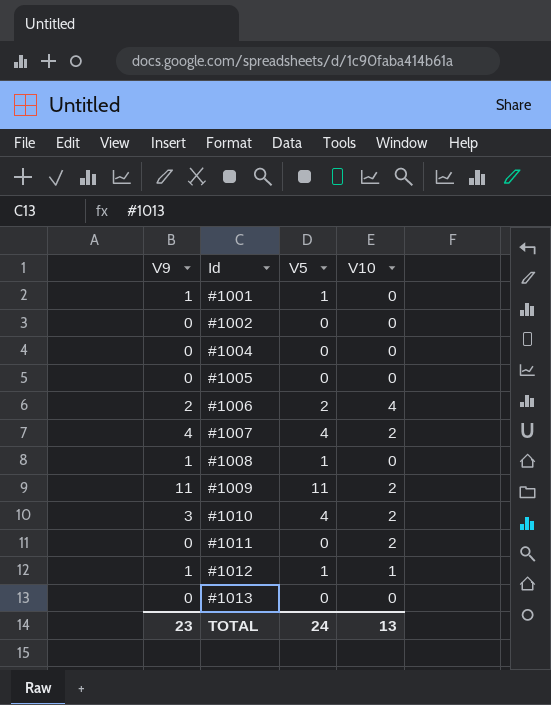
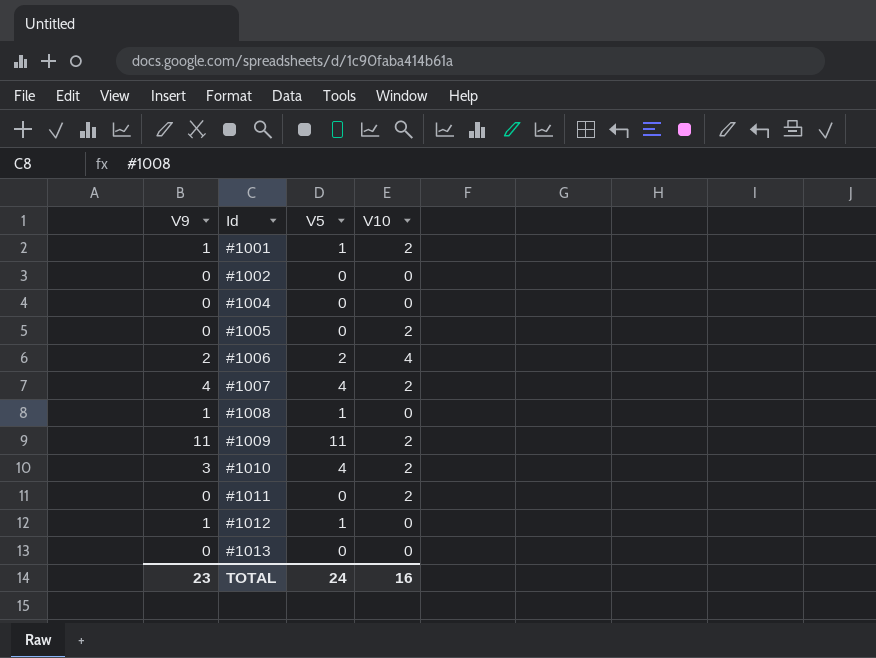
#1001 | V10: 0 -> 2
#1005 | V10: 0 -> 2
#1012 | V10: 1 -> 0
TOTAL | V10: 13 -> 16

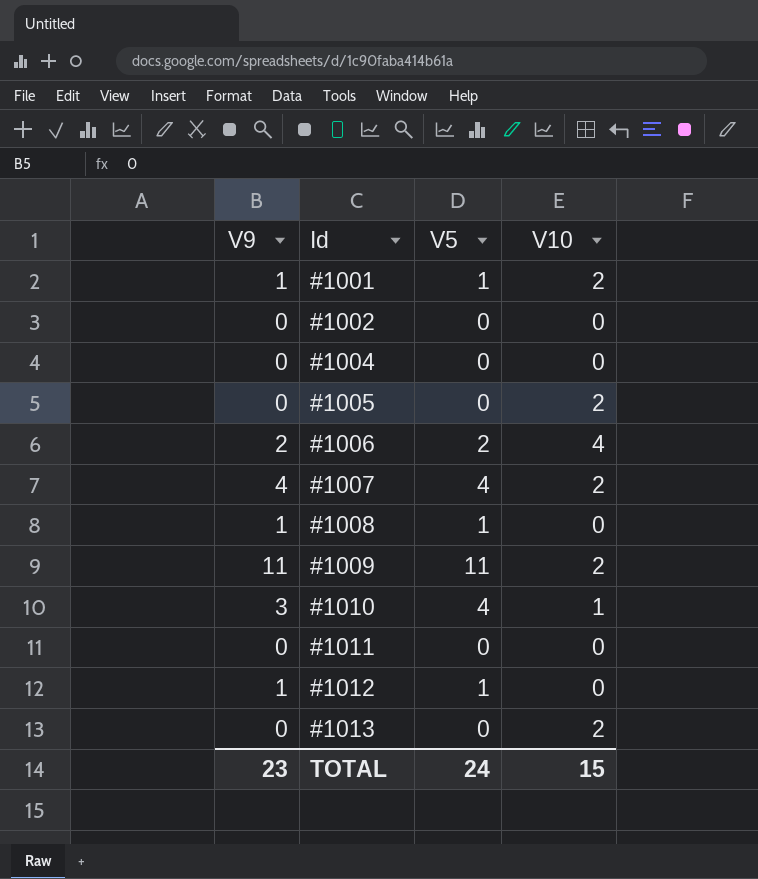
#1010 | V10: 2 -> 1
#1011 | V10: 2 -> 0
#1013 | V10: 0 -> 2
TOTAL | V10: 16 -> 15

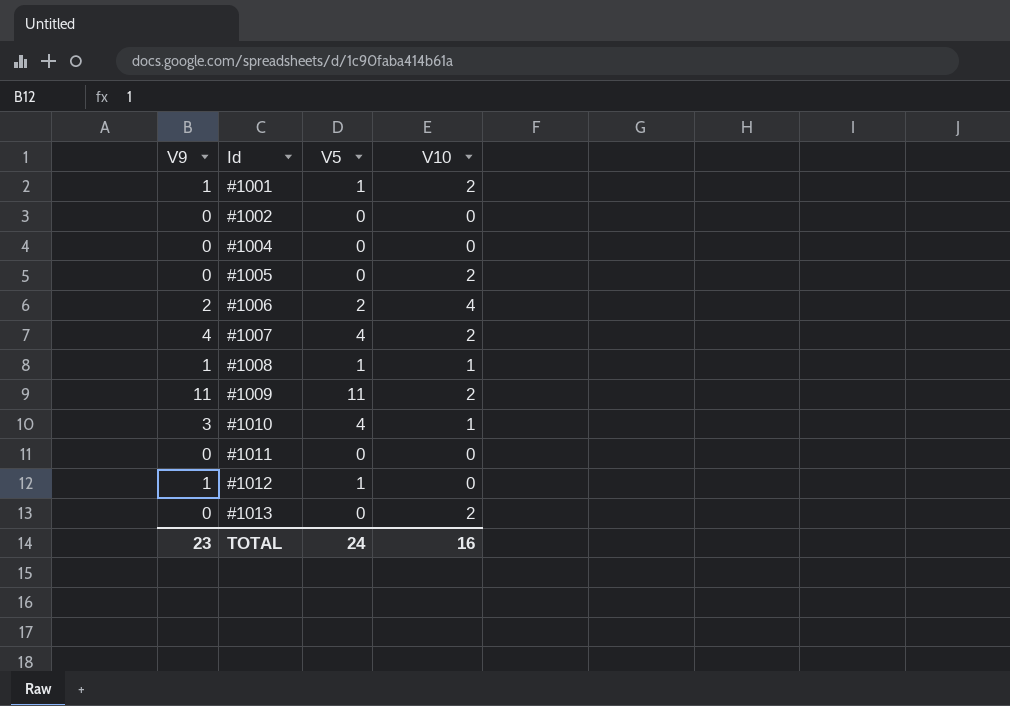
#1008 | V10: 0 -> 1
TOTAL | V10: 15 -> 16

